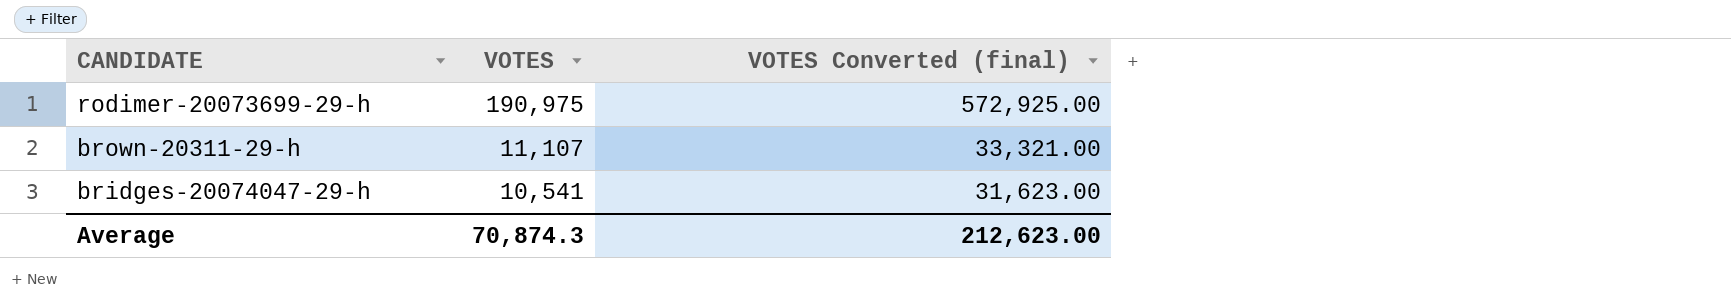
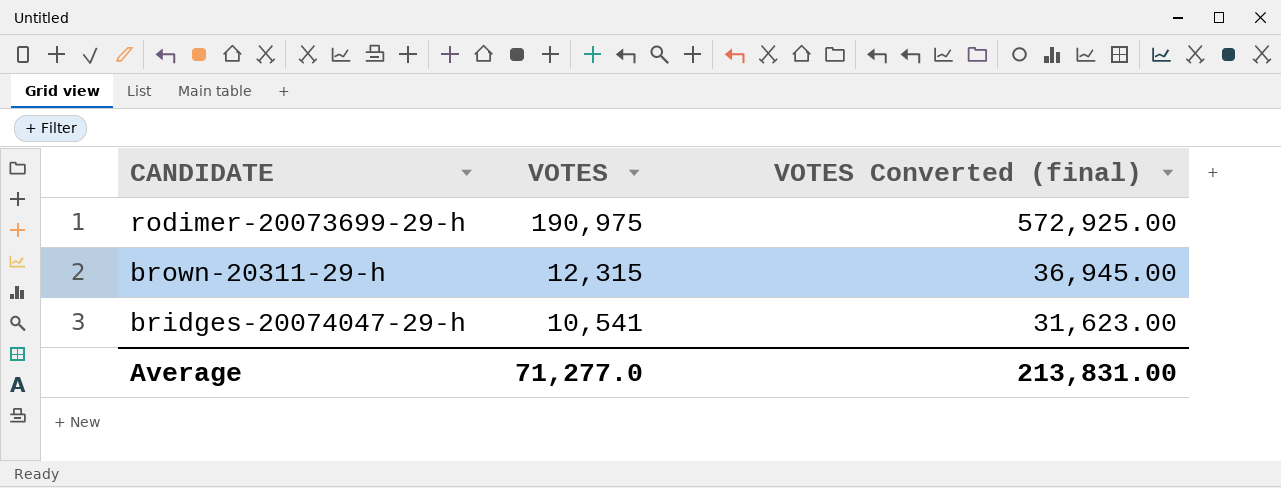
brown-20311-29-h | VOTES: 11,107 -> 12,315
brown-20311-29-h | VOTES Converted (final): 33,321.00 -> 36,945.00
Average | VOTES: 70,874.3 -> 71,277.0
Average | VOTES Converted (final): 212,623.00 -> 213,831.00

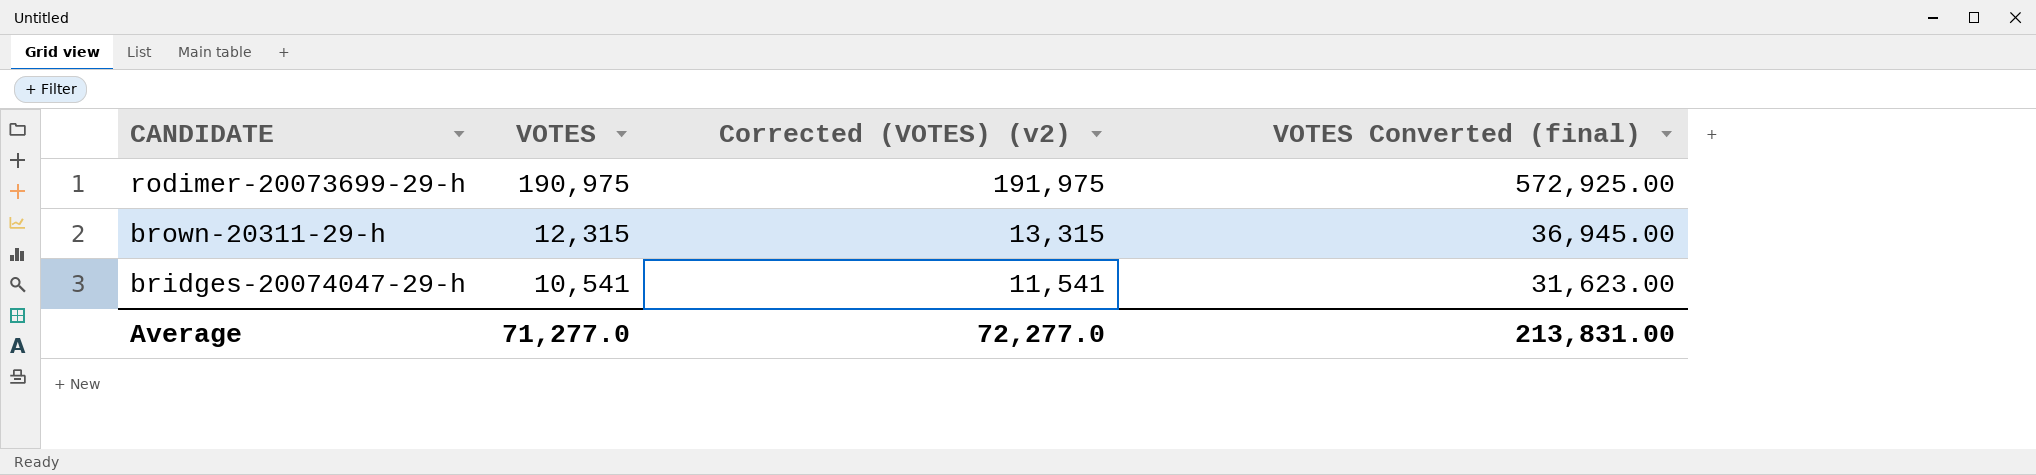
column Corrected (VOTES) (v2) | formula: none -> [VOTES] + 1000

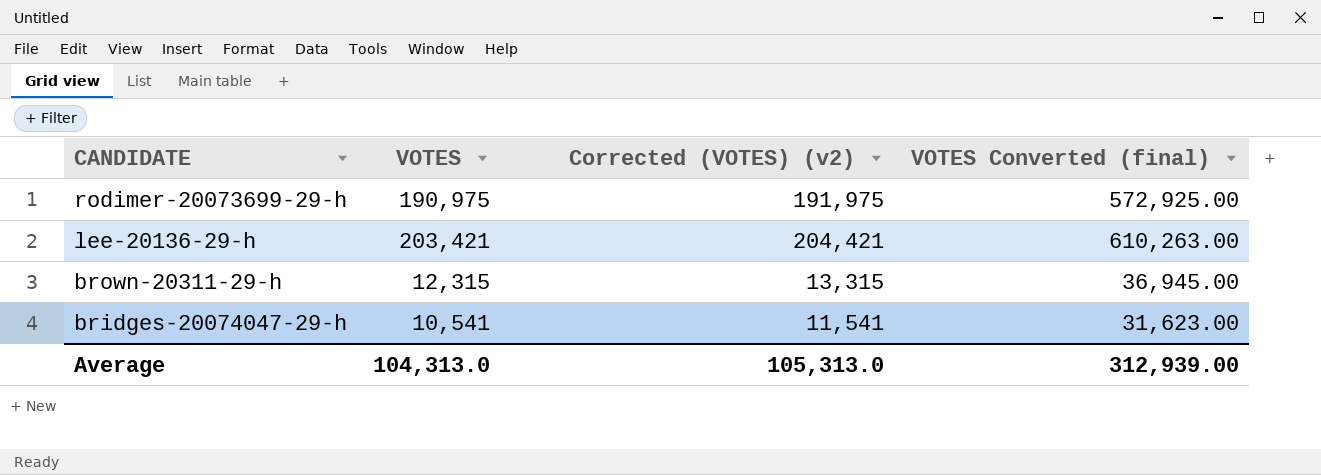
row lee-20136-29-h: none -> 203,421 | 204,421 | 610,263.00
Average | VOTES: 71,277.0 -> 104,313.0
Average | Corrected (VOTES) (v2): 72,277.0 -> 105,313.0
Average | VOTES Converted (final): 213,831.00 -> 312,939.00

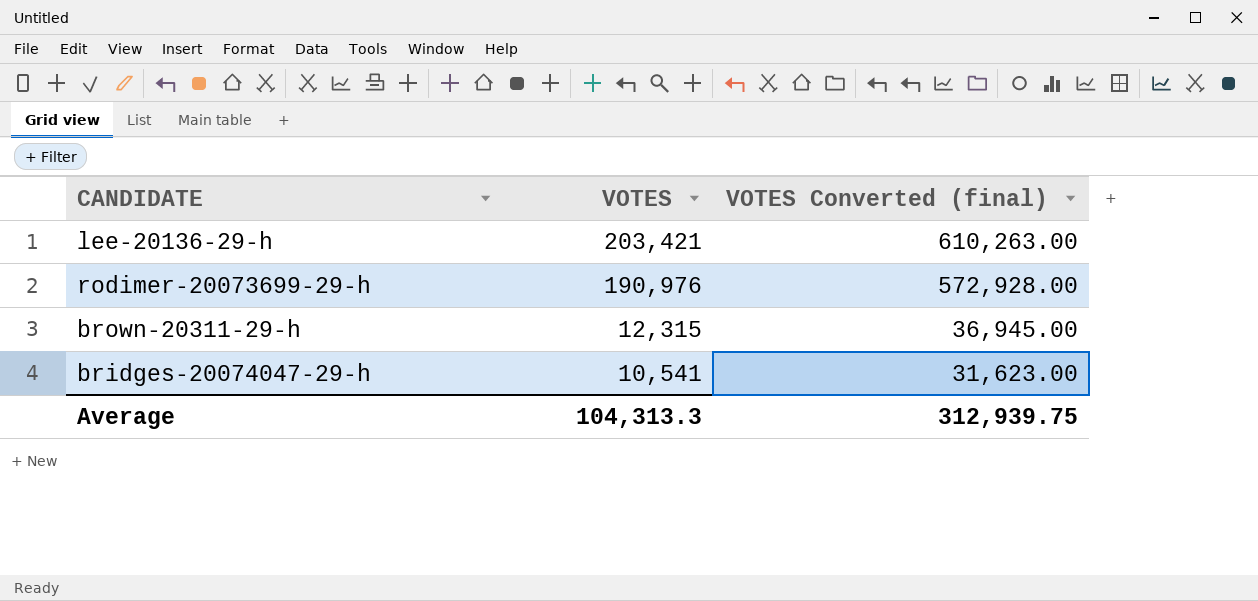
row order: CANDIDATE descending -> VOTES descending
column Corrected (VOTES) (v2) | formula: [VOTES] + 1000 -> none
rodimer-20073699-29-h | VOTES: 190,975 -> 190,976
rodimer-20073699-29-h | VOTES Converted (final): 572,925.00 -> 572,928.00
Average | VOTES: 104,313.0 -> 104,313.3
Average | VOTES Converted (final): 312,939.00 -> 312,939.75

